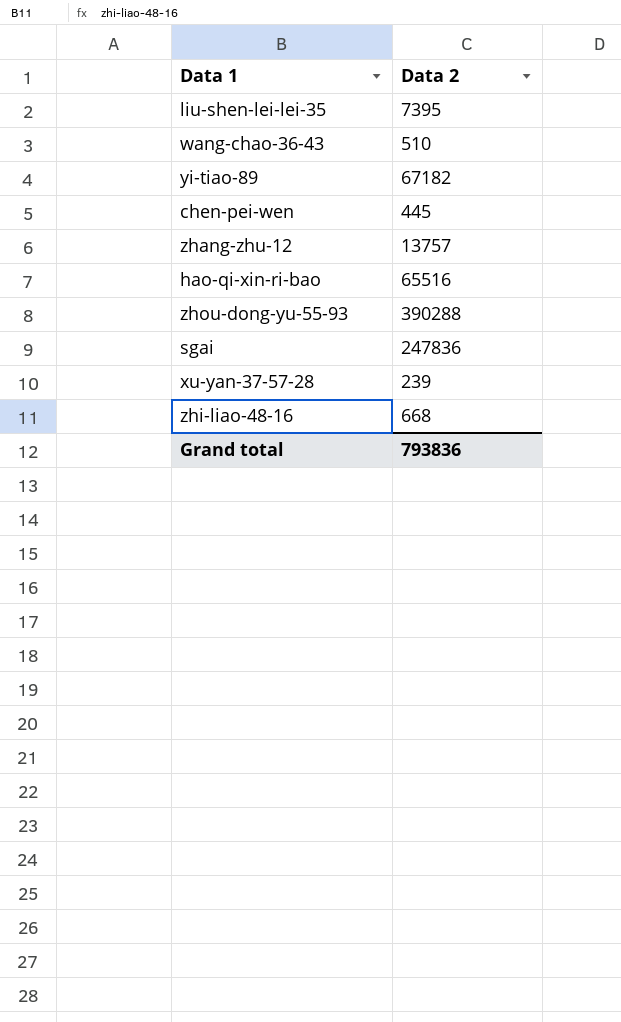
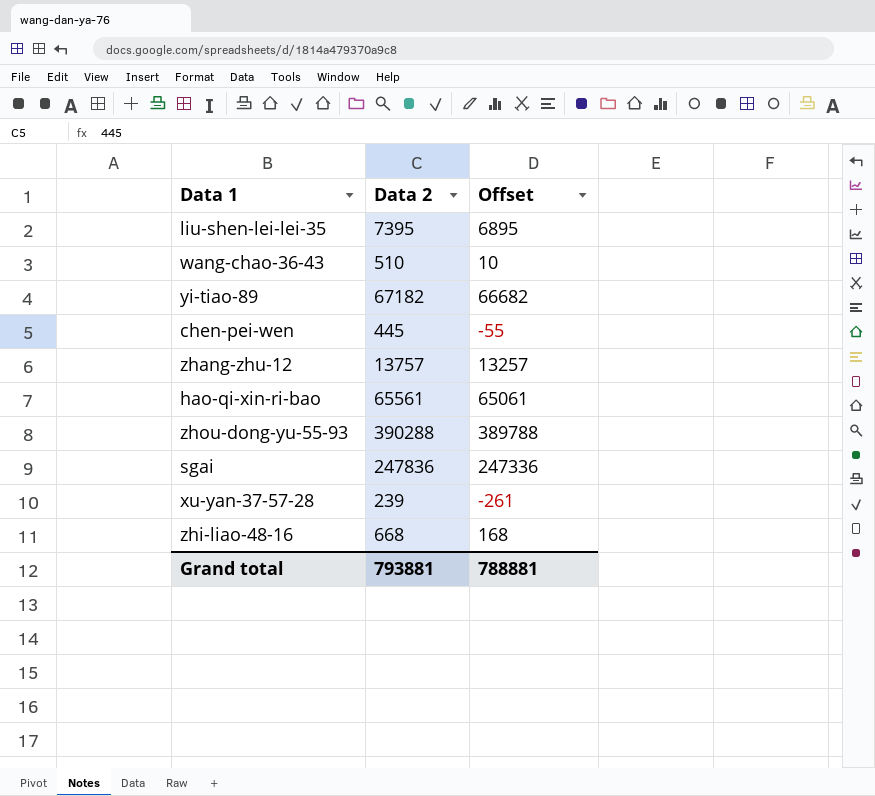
column Offset | formula: none -> [Data 2] - 500
hao-qi-xin-ri-bao | Data 2: 65516 -> 65561
Grand total | Data 2: 793836 -> 793881

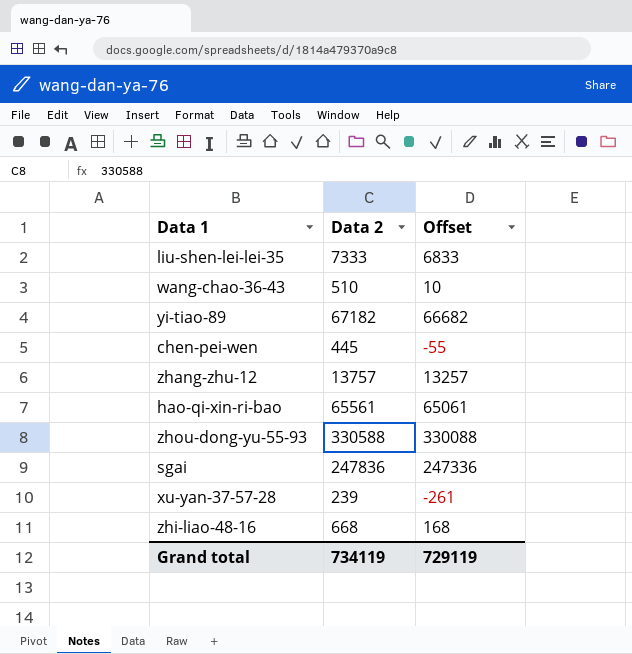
liu-shen-lei-lei-35 | Data 2: 7395 -> 7333
liu-shen-lei-lei-35 | Offset: 6895 -> 6833
zhou-dong-yu-55-93 | Data 2: 390288 -> 330588
zhou-dong-yu-55-93 | Offset: 389788 -> 330088
Grand total | Data 2: 793881 -> 734119
Grand total | Offset: 788881 -> 729119

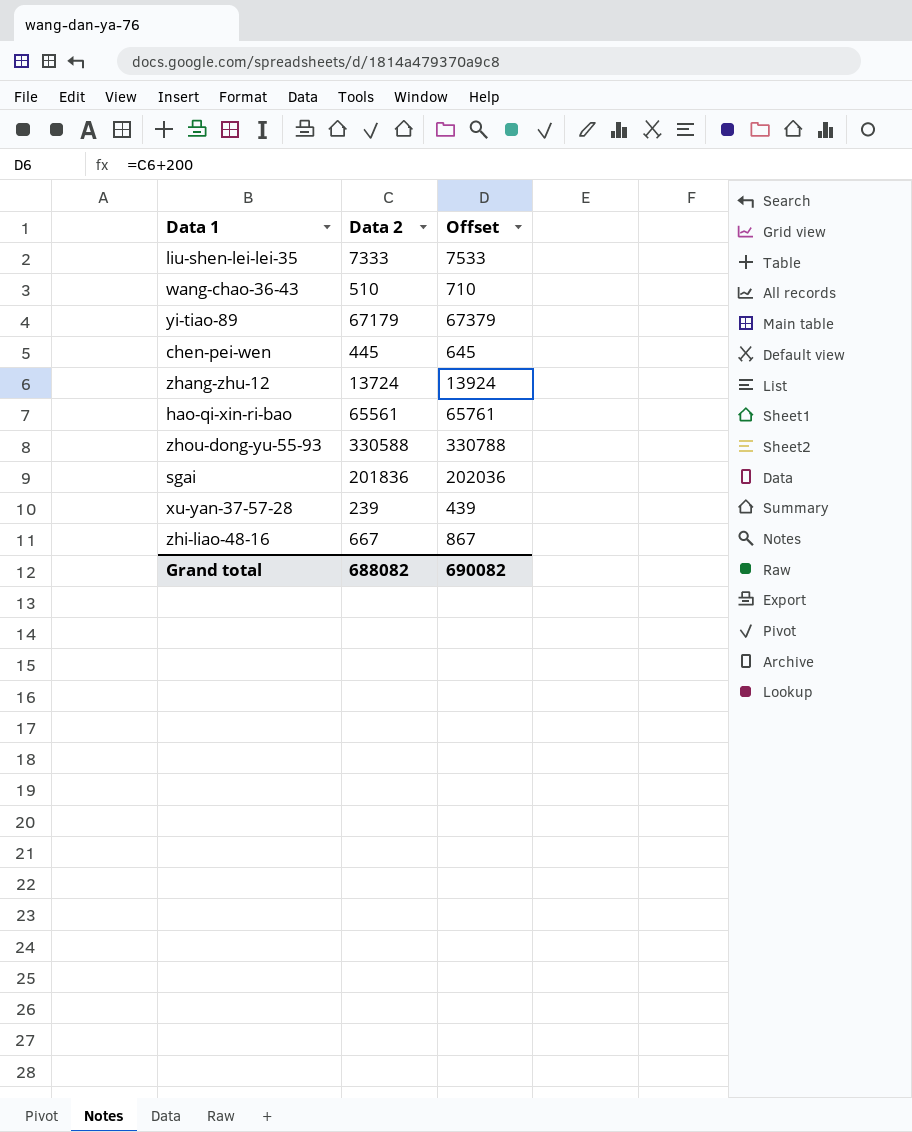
column Offset | formula: [Data 2] - 500 -> [Data 2] + 200
yi-tiao-89 | Data 2: 67182 -> 67179
zhang-zhu-12 | Data 2: 13757 -> 13724
sgai | Data 2: 247836 -> 201836
zhi-liao-48-16 | Data 2: 668 -> 667
Grand total | Data 2: 734119 -> 688082
Grand total | Offset: 729119 -> 690082

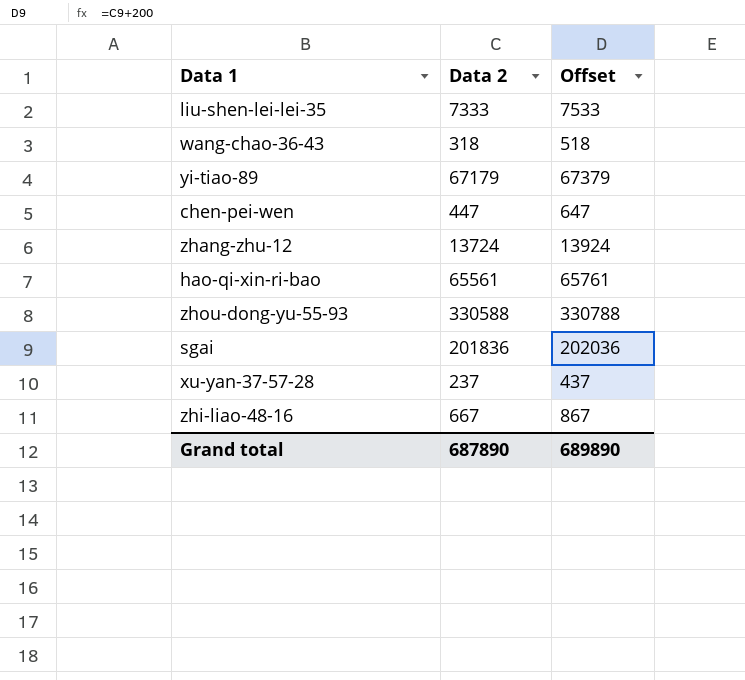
wang-chao-36-43 | Data 2: 510 -> 318
wang-chao-36-43 | Offset: 710 -> 518
chen-pei-wen | Data 2: 445 -> 447
chen-pei-wen | Offset: 645 -> 647
xu-yan-37-57-28 | Data 2: 239 -> 237
xu-yan-37-57-28 | Offset: 439 -> 437
Grand total | Data 2: 688082 -> 687890
Grand total | Offset: 690082 -> 689890

